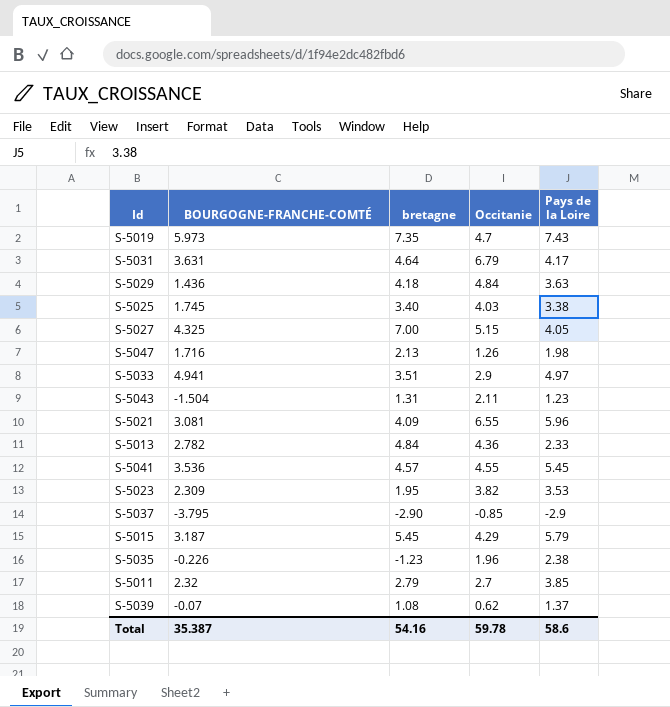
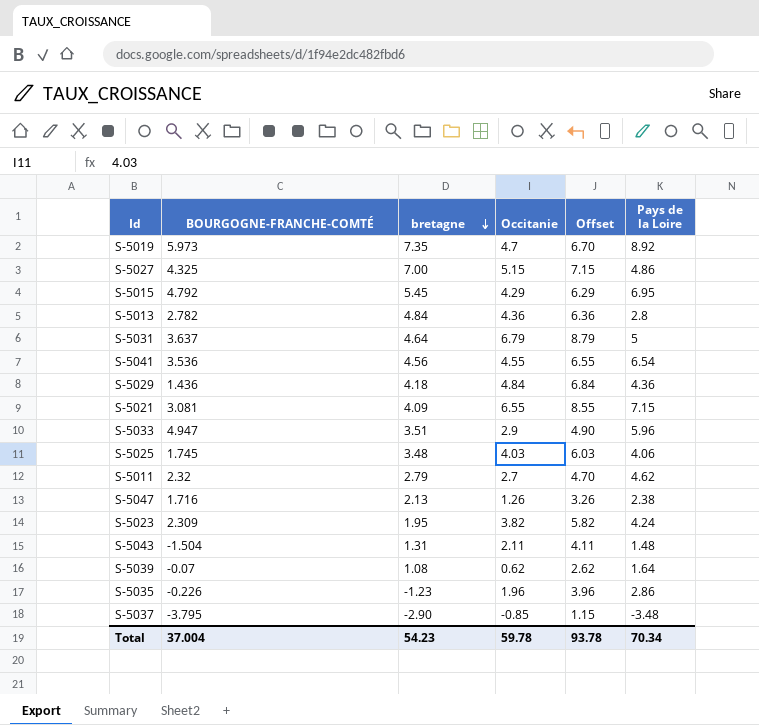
row order: none -> bretagne descending
column Offset | formula: none -> [Occitanie] + 2
S-5019 | Pays de la Loire: 7.43 -> 8.92
S-5027 | Pays de la Loire: 4.05 -> 4.86
S-5015 | BOURGOGNE-FRANCHE-COMTÉ: 3.187 -> 4.792
S-5015 | Pays de la Loire: 5.79 -> 6.95
S-5013 | Pays de la Loire: 2.33 -> 2.8
S-5031 | BOURGOGNE-FRANCHE-COMTÉ: 3.631 -> 3.637
S-5031 | Pays de la Loire: 4.17 -> 5
S-5041 | bretagne: 4.57 -> 4.56
S-5041 | Pays de la Loire: 5.45 -> 6.54
S-5029 | Pays de la Loire: 3.63 -> 4.36
S-5021 | Pays de la Loire: 5.96 -> 7.15
S-5033 | BOURGOGNE-FRANCHE-COMTÉ: 4.941 -> 4.947
S-5033 | Pays de la Loire: 4.97 -> 5.96
S-5025 | bretagne: 3.40 -> 3.48
S-5025 | Pays de la Loire: 3.38 -> 4.06
S-5011 | Pays de la Loire: 3.85 -> 4.62
S-5047 | Pays de la Loire: 1.98 -> 2.38
S-5023 | Pays de la Loire: 3.53 -> 4.24
S-5043 | Pays de la Loire: 1.23 -> 1.48
S-5039 | Pays de la Loire: 1.37 -> 1.64
S-5035 | Pays de la Loire: 2.38 -> 2.86
S-5037 | Pays de la Loire: -2.9 -> -3.48
Total | BOURGOGNE-FRANCHE-COMTÉ: 35.387 -> 37.004
Total | bretagne: 54.16 -> 54.23
Total | Pays de la Loire: 58.6 -> 70.34

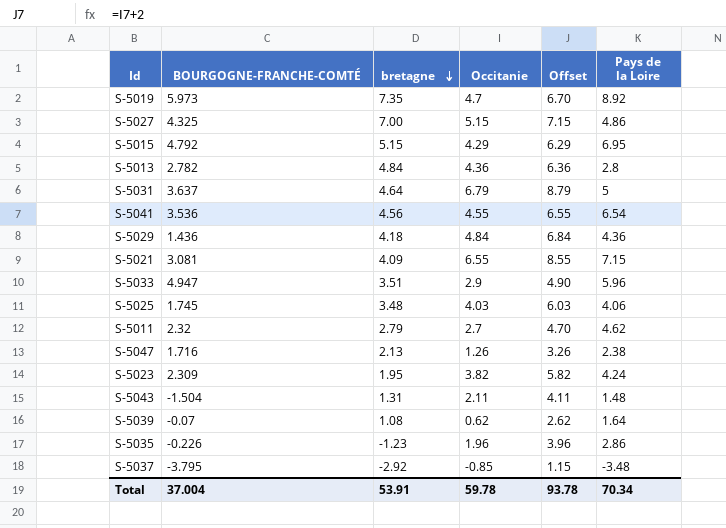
S-5015 | bretagne: 5.45 -> 5.15
S-5037 | bretagne: -2.90 -> -2.92
Total | bretagne: 54.23 -> 53.91

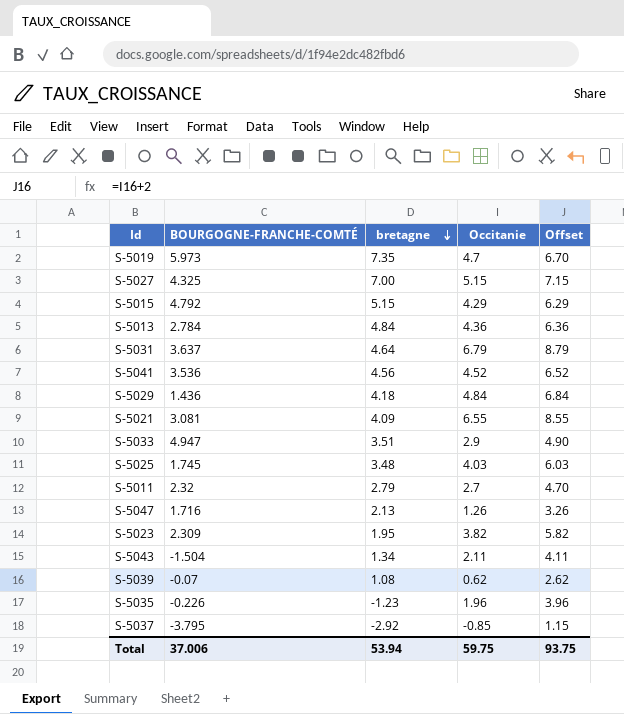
column Pays de la Loire | position: 6 -> none
S-5013 | BOURGOGNE-FRANCHE-COMTÉ: 2.782 -> 2.784
S-5041 | Occitanie: 4.55 -> 4.52
S-5041 | Offset: 6.55 -> 6.52
S-5043 | bretagne: 1.31 -> 1.34
Total | BOURGOGNE-FRANCHE-COMTÉ: 37.004 -> 37.006
Total | bretagne: 53.91 -> 53.94
Total | Occitanie: 59.78 -> 59.75
Total | Offset: 93.78 -> 93.75

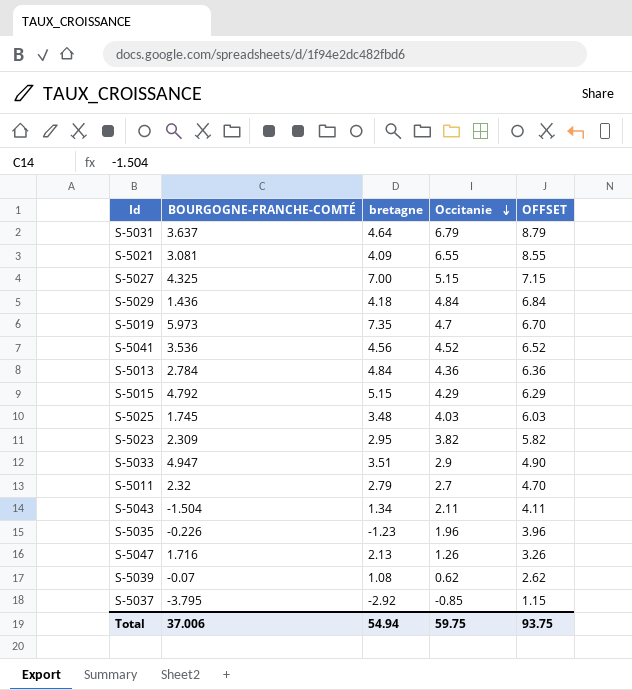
row order: bretagne descending -> Occitanie descending
column name: Offset -> OFFSET
S-5023 | bretagne: 1.95 -> 2.95
Total | bretagne: 53.94 -> 54.94

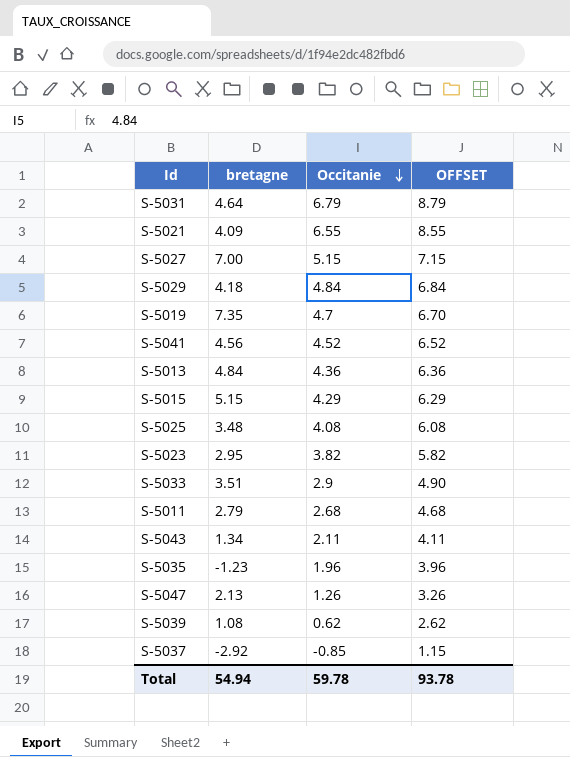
column BOURGOGNE-FRANCHE-COMTÉ | position: 2 -> none
S-5025 | Occitanie: 4.03 -> 4.08
S-5025 | OFFSET: 6.03 -> 6.08
S-5011 | Occitanie: 2.7 -> 2.68
S-5011 | OFFSET: 4.70 -> 4.68
Total | Occitanie: 59.75 -> 59.78
Total | OFFSET: 93.75 -> 93.78

